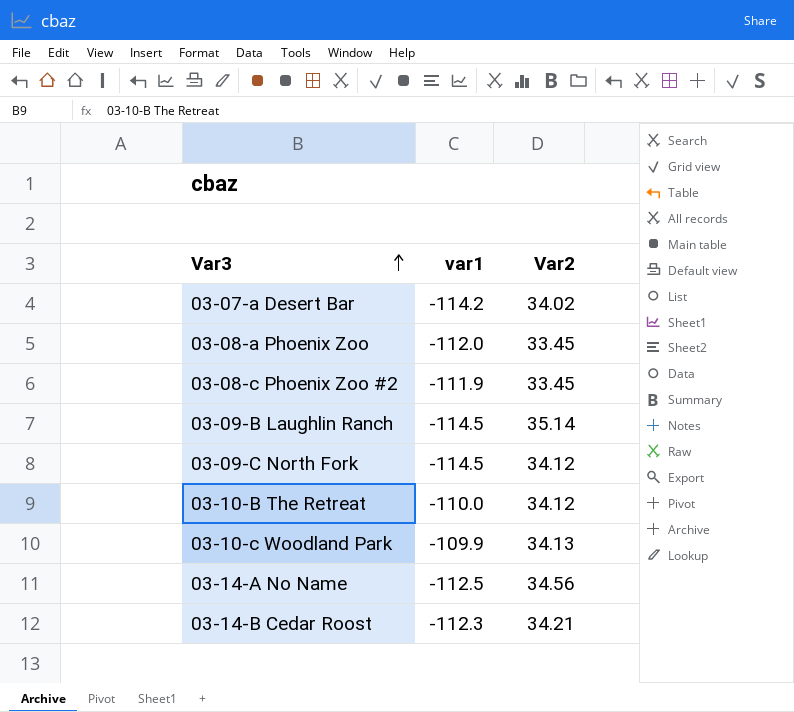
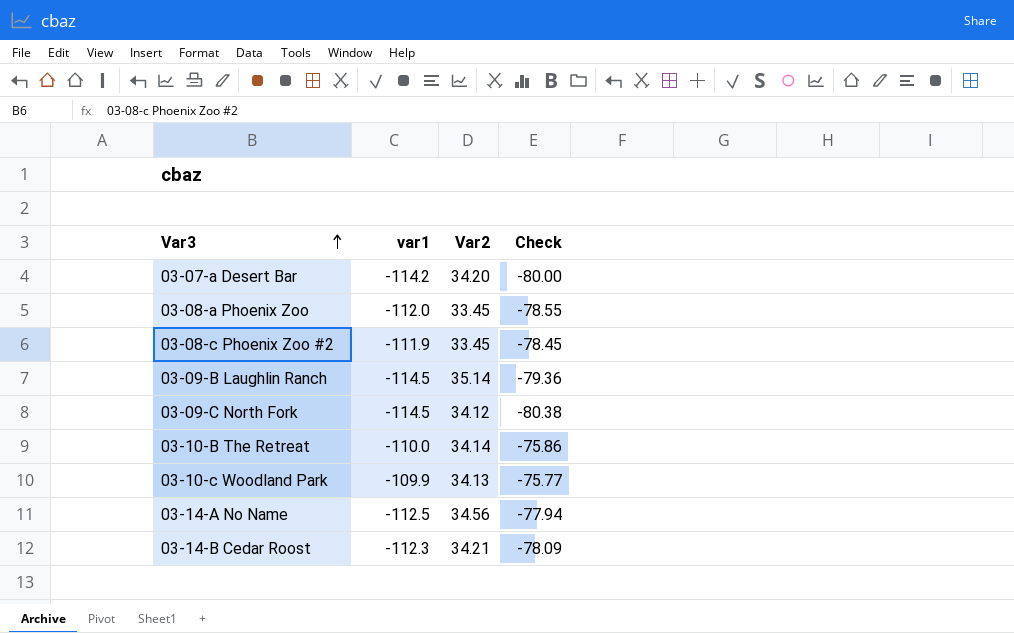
column Check | formula: none -> [var1] + [Var2]
03-07-a Desert Bar | Var2: 34.02 -> 34.20
03-10-B The Retreat | Var2: 34.12 -> 34.14

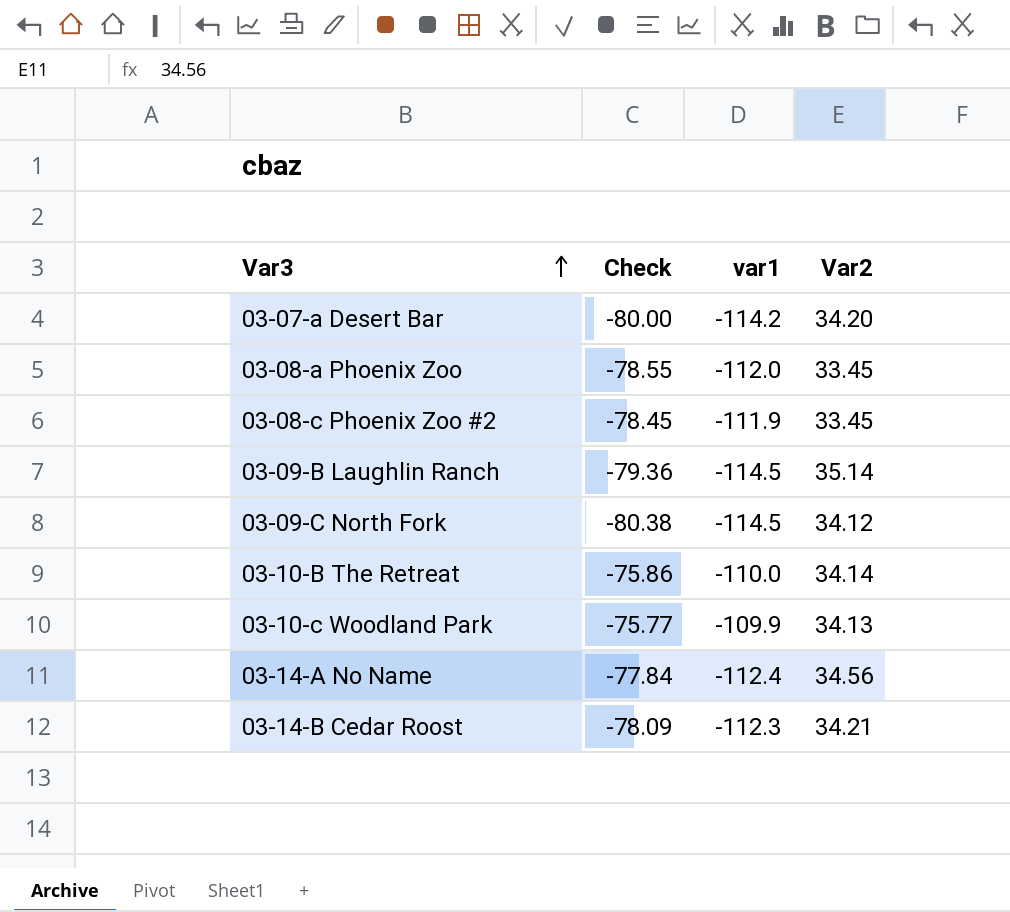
column Check | position: 4 -> 2
03-14-A No Name | Check: -77.94 -> -77.84
03-14-A No Name | var1: -112.5 -> -112.4

